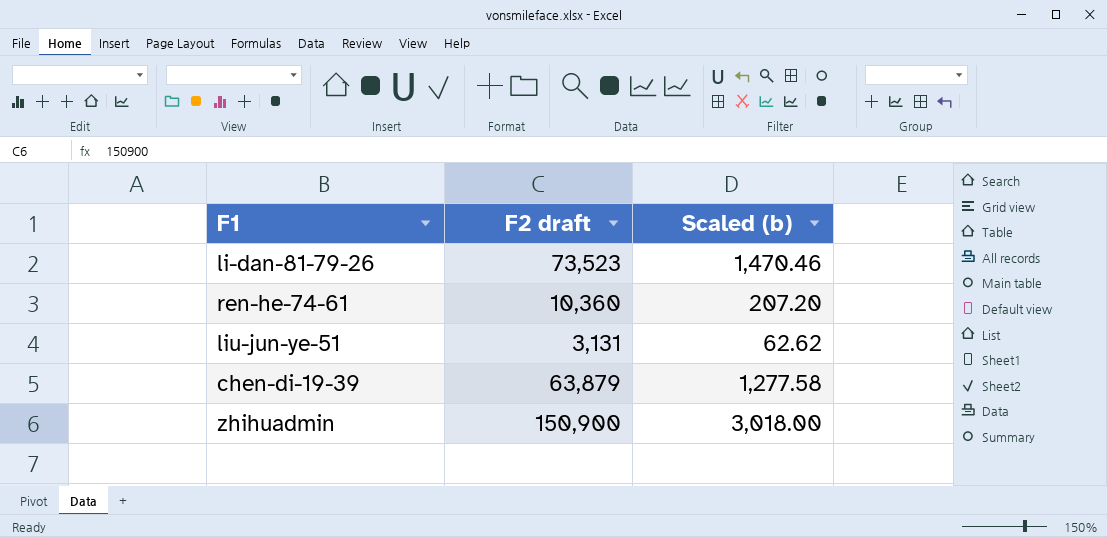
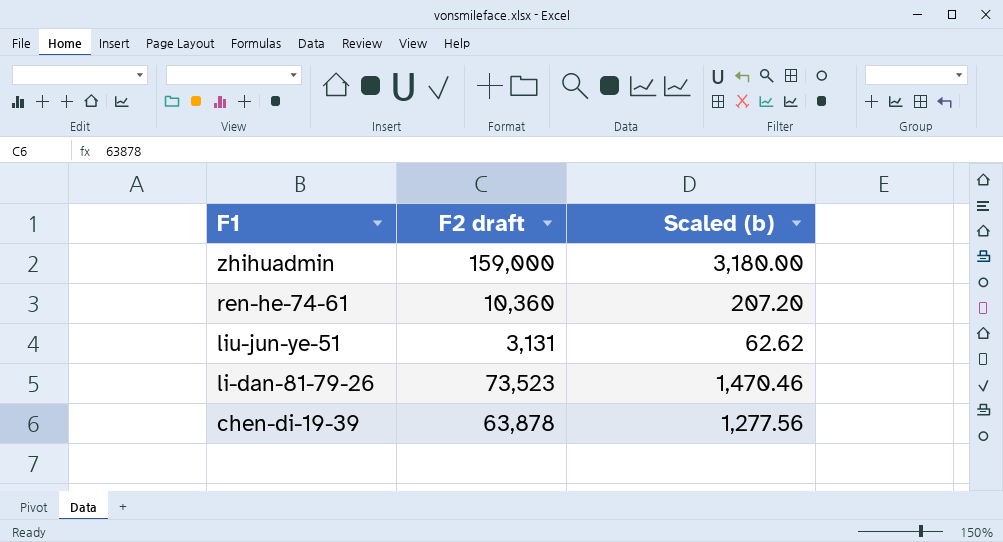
row order: none -> F1 descending
zhihuadmin | F2 draft: 150,900 -> 159,000
zhihuadmin | Scaled (b): 3,018.00 -> 3,180.00
chen-di-19-39 | F2 draft: 63,879 -> 63,878
chen-di-19-39 | Scaled (b): 1,277.58 -> 1,277.56

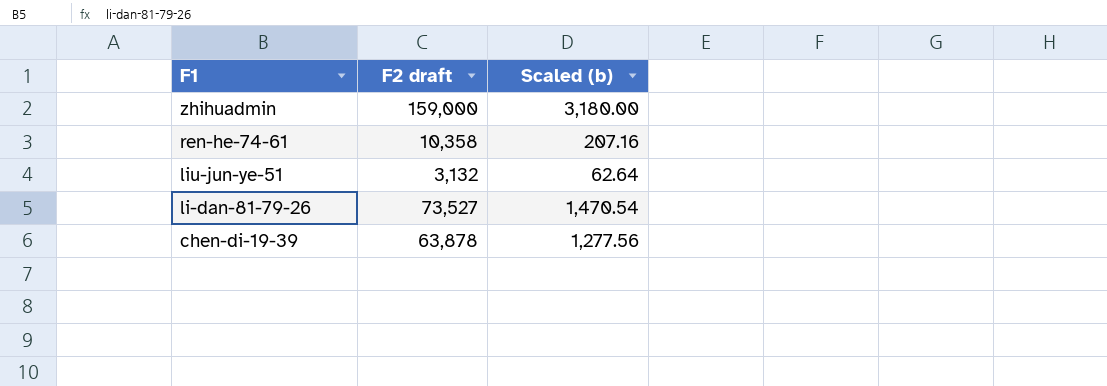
ren-he-74-61 | F2 draft: 10,360 -> 10,358
ren-he-74-61 | Scaled (b): 207.20 -> 207.16
liu-jun-ye-51 | F2 draft: 3,131 -> 3,132
liu-jun-ye-51 | Scaled (b): 62.62 -> 62.64
li-dan-81-79-26 | F2 draft: 73,523 -> 73,527
li-dan-81-79-26 | Scaled (b): 1,470.46 -> 1,470.54

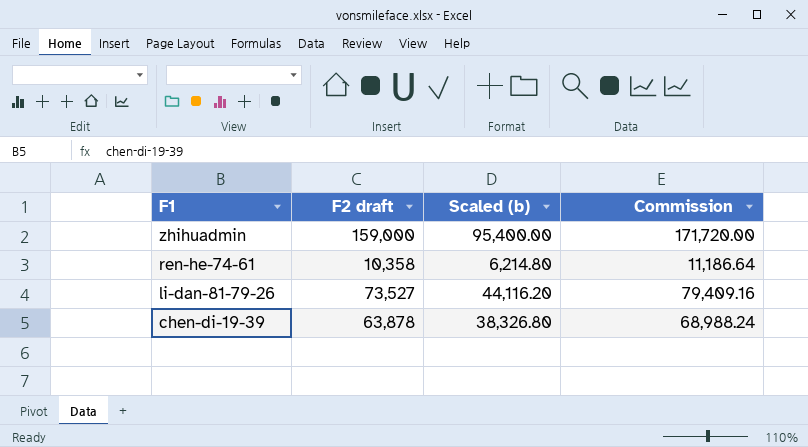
column Scaled (b) | formula: [F2 draft] * 0.02 -> [F2 draft] * 0.6
column Commission | formula: none -> [F2 draft] * 1.08
row liu-jun-ye-51: 3,132 | 62.64 -> none

